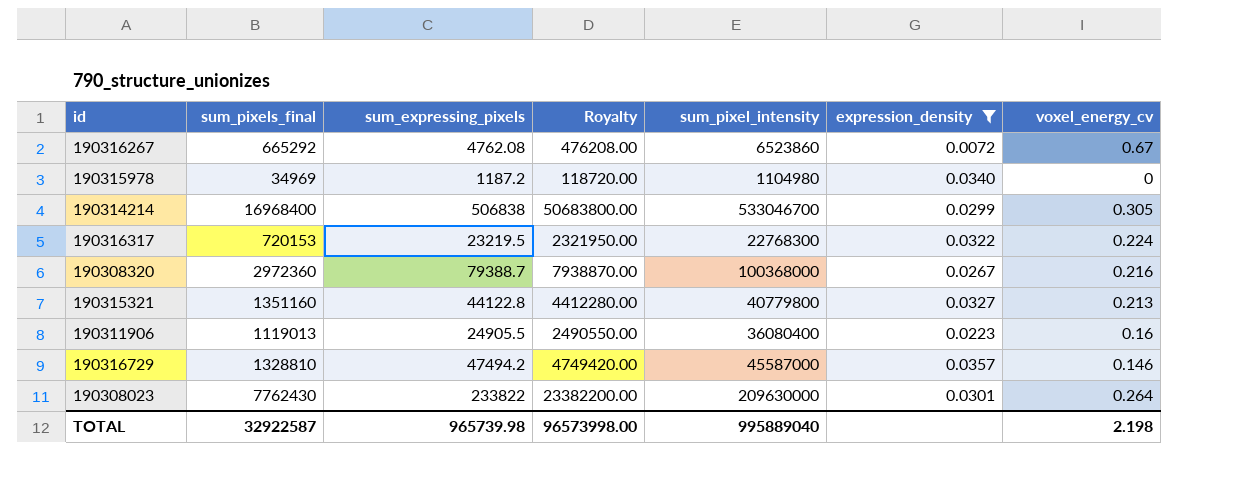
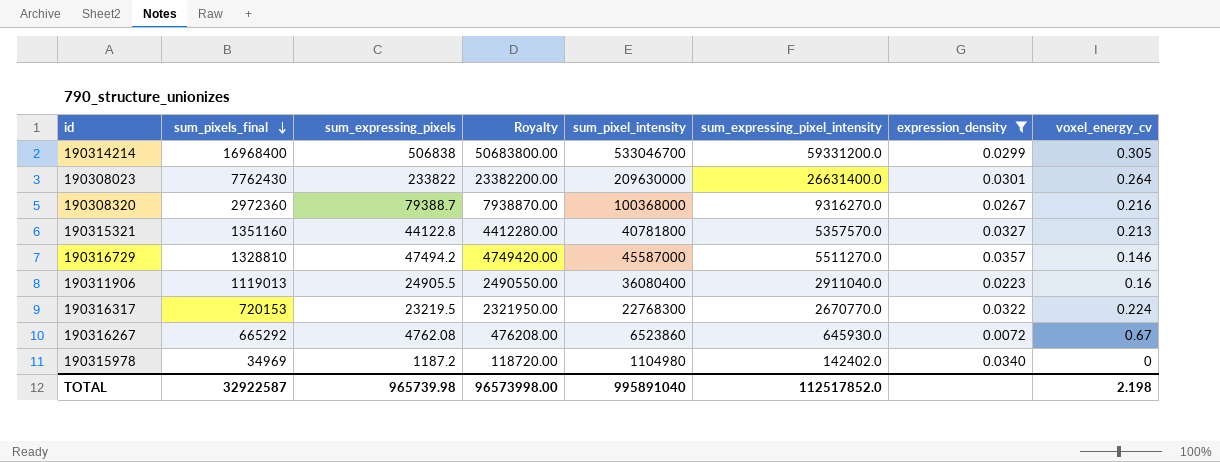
row order: none -> sum_pixels_final descending
column sum_expressing_pixel_intensity | position: none -> 6
190315321 | sum_pixel_intensity: 40779800 -> 40781800
TOTAL | sum_pixel_intensity: 995889040 -> 995891040

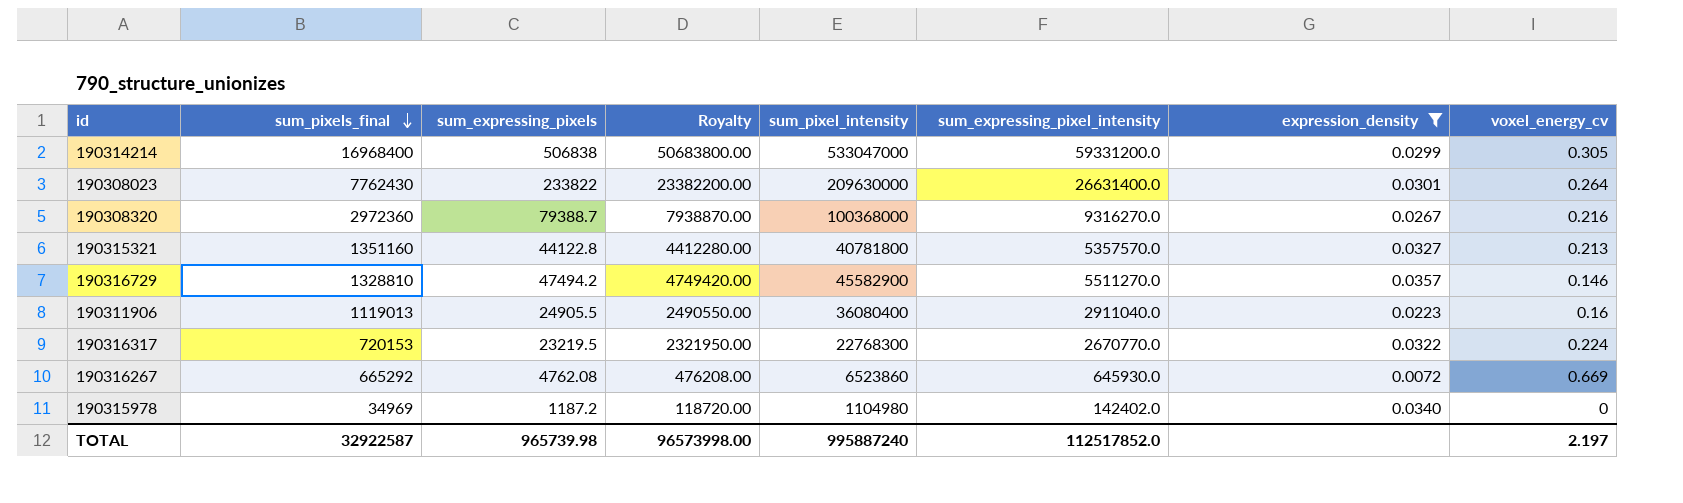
190314214 | sum_pixel_intensity: 533046700 -> 533047000
190316729 | sum_pixel_intensity: 45587000 -> 45582900
190316267 | voxel_energy_cv: 0.67 -> 0.669
TOTAL | sum_pixel_intensity: 995891040 -> 995887240
TOTAL | voxel_energy_cv: 2.198 -> 2.197

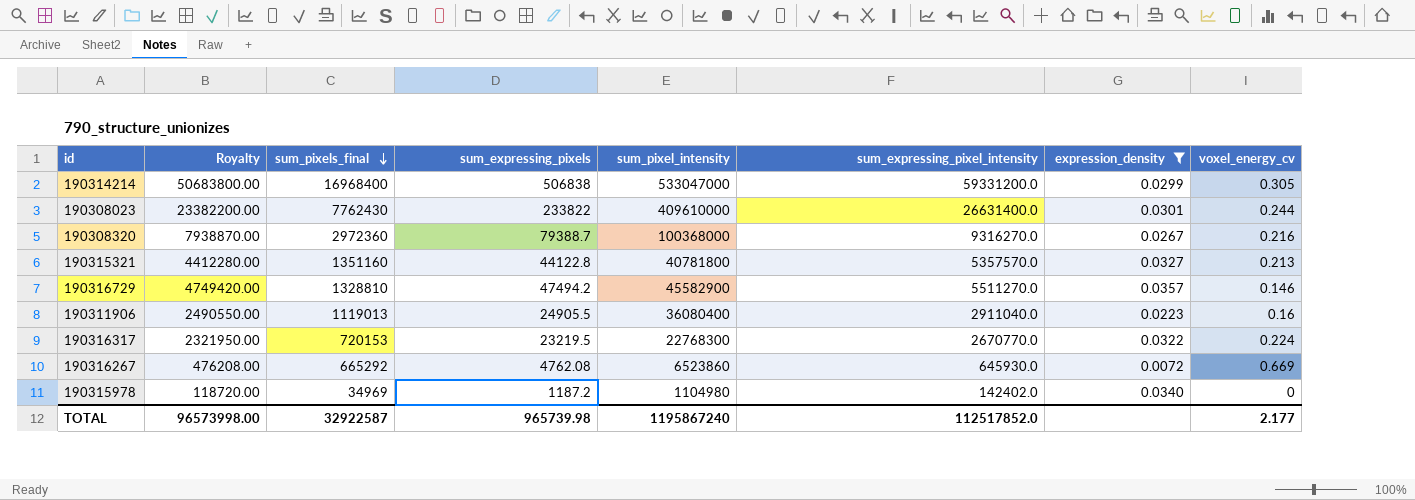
column Royalty | position: 4 -> 2
190308023 | sum_pixel_intensity: 209630000 -> 409610000
190308023 | voxel_energy_cv: 0.264 -> 0.244
TOTAL | sum_pixel_intensity: 995887240 -> 1195867240
TOTAL | voxel_energy_cv: 2.197 -> 2.177

